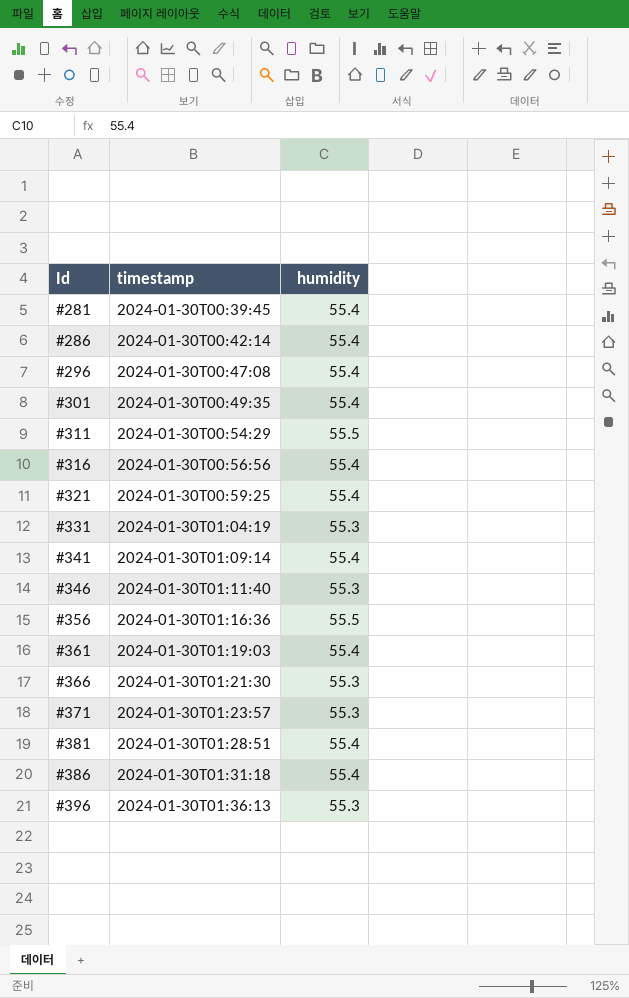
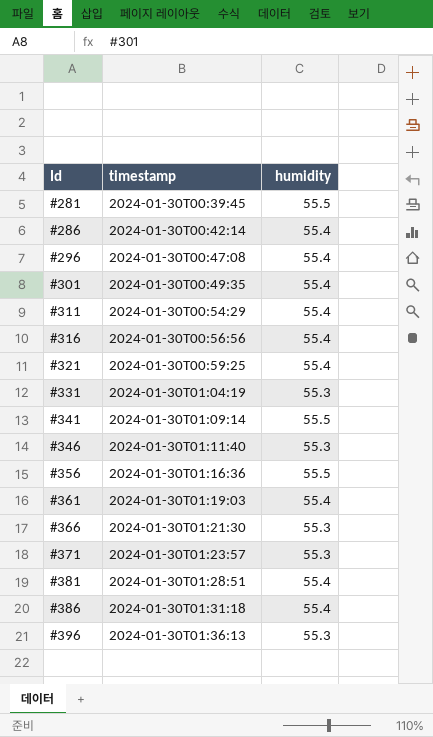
#281 | humidity: 55.4 -> 55.5
#311 | humidity: 55.5 -> 55.4
#341 | humidity: 55.4 -> 55.5

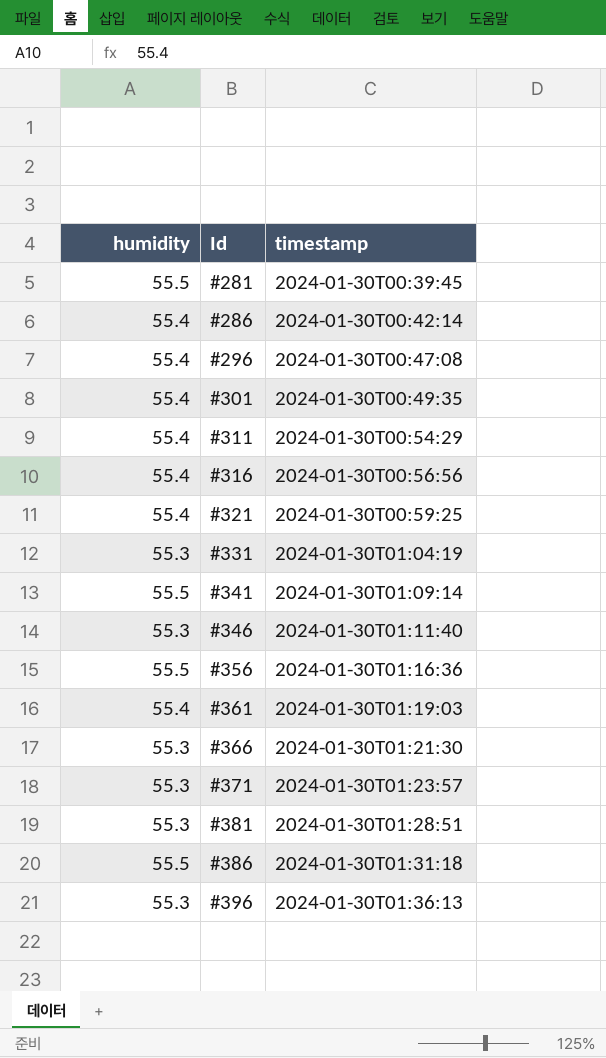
column humidity | position: 3 -> 1
#381 | humidity: 55.4 -> 55.3
#386 | humidity: 55.4 -> 55.5

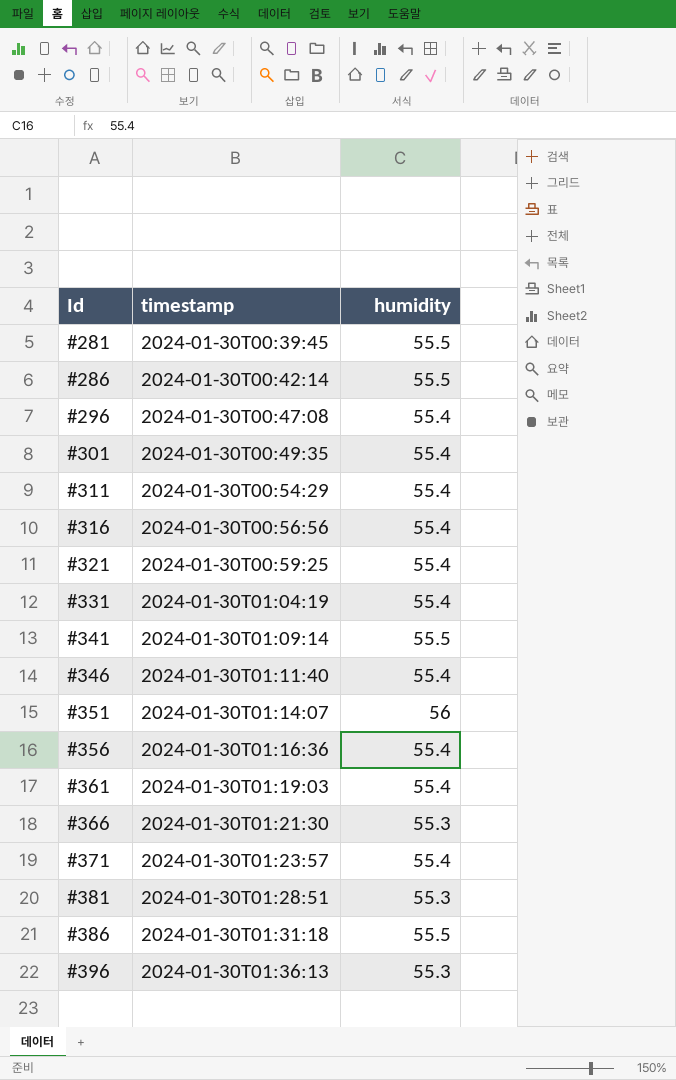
column humidity | position: 1 -> 3
#286 | humidity: 55.4 -> 55.5
#331 | humidity: 55.3 -> 55.4
#346 | humidity: 55.3 -> 55.4
row #351: none -> 2024-01-30T01:14:07 | 56
#356 | humidity: 55.5 -> 55.4
#371 | humidity: 55.3 -> 55.4

